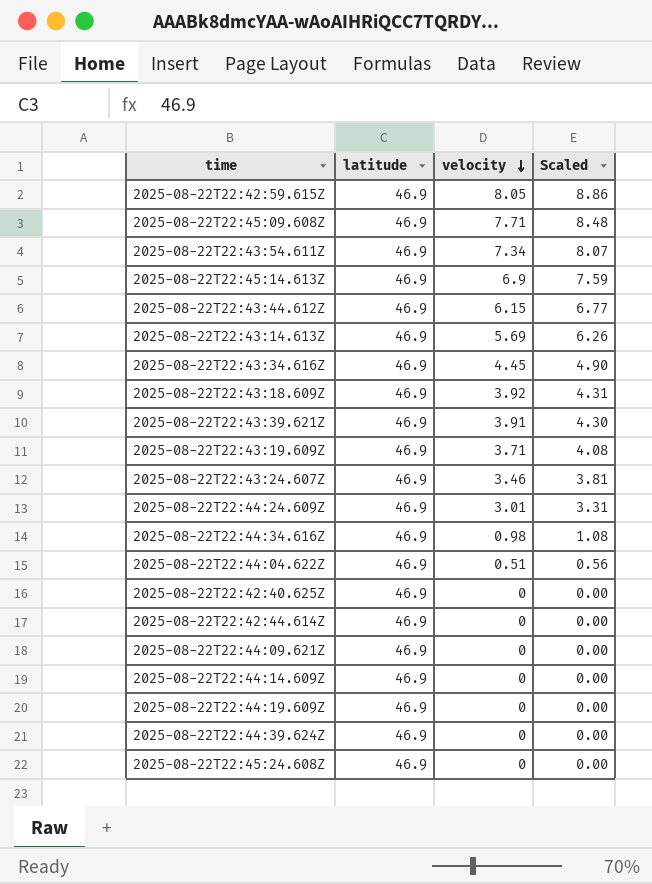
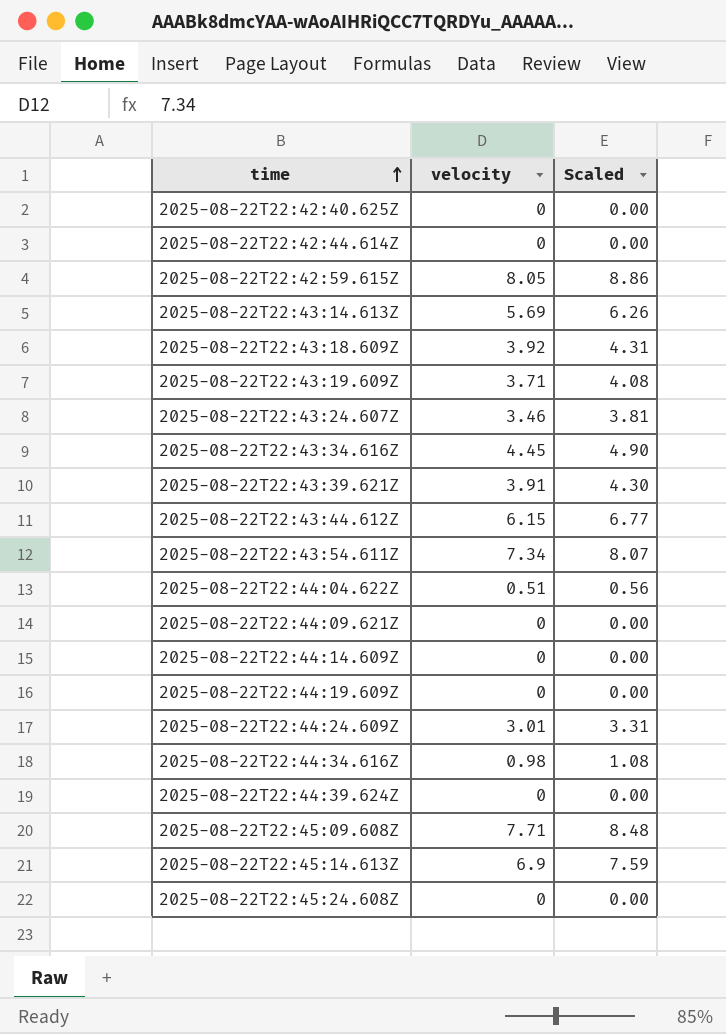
row order: velocity descending -> time ascending
column latitude | position: 2 -> none

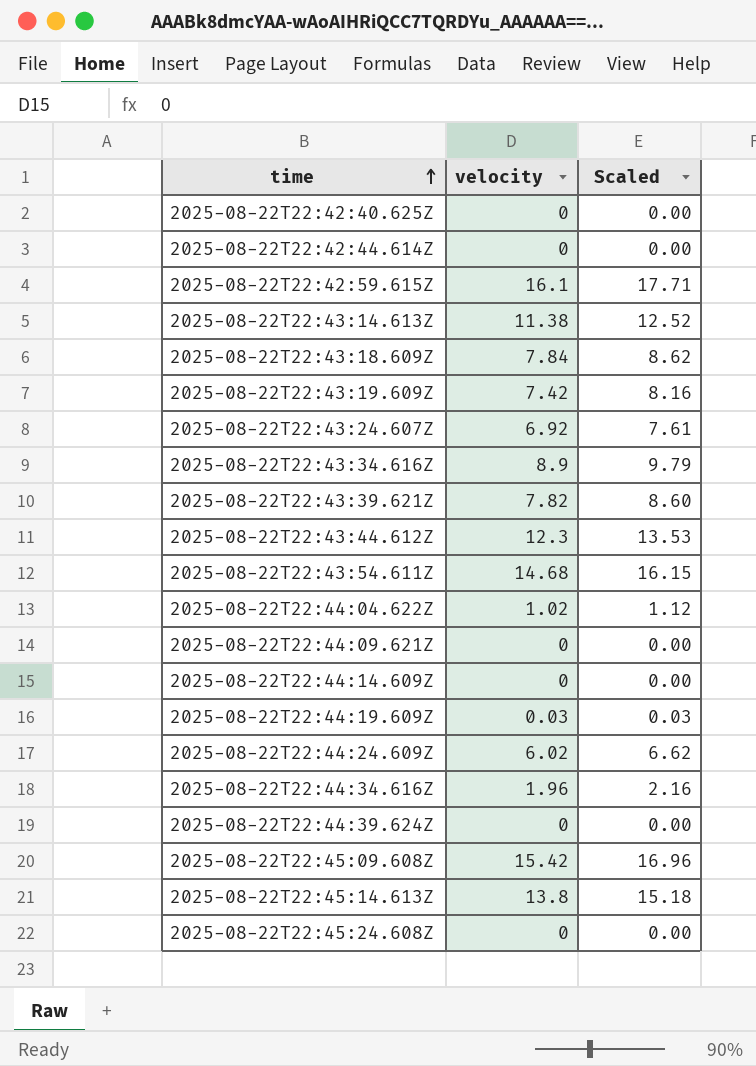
2025-08-22T22:42:59.615Z | velocity: 8.05 -> 16.1
2025-08-22T22:42:59.615Z | Scaled: 8.86 -> 17.71
2025-08-22T22:43:14.613Z | velocity: 5.69 -> 11.38
2025-08-22T22:43:14.613Z | Scaled: 6.26 -> 12.52
2025-08-22T22:43:18.609Z | velocity: 3.92 -> 7.84
2025-08-22T22:43:18.609Z | Scaled: 4.31 -> 8.62
2025-08-22T22:43:19.609Z | velocity: 3.71 -> 7.42
2025-08-22T22:43:19.609Z | Scaled: 4.08 -> 8.16
2025-08-22T22:43:24.607Z | velocity: 3.46 -> 6.92
2025-08-22T22:43:24.607Z | Scaled: 3.81 -> 7.61
2025-08-22T22:43:34.616Z | velocity: 4.45 -> 8.9
2025-08-22T22:43:34.616Z | Scaled: 4.90 -> 9.79
2025-08-22T22:43:39.621Z | velocity: 3.91 -> 7.82
2025-08-22T22:43:39.621Z | Scaled: 4.30 -> 8.60
2025-08-22T22:43:44.612Z | velocity: 6.15 -> 12.3
2025-08-22T22:43:44.612Z | Scaled: 6.77 -> 13.53
2025-08-22T22:43:54.611Z | velocity: 7.34 -> 14.68
2025-08-22T22:43:54.611Z | Scaled: 8.07 -> 16.15
2025-08-22T22:44:04.622Z | velocity: 0.51 -> 1.02
2025-08-22T22:44:04.622Z | Scaled: 0.56 -> 1.12
2025-08-22T22:44:19.609Z | velocity: 0 -> 0.03
2025-08-22T22:44:19.609Z | Scaled: 0.00 -> 0.03
2025-08-22T22:44:24.609Z | velocity: 3.01 -> 6.02
2025-08-22T22:44:24.609Z | Scaled: 3.31 -> 6.62
2025-08-22T22:44:34.616Z | velocity: 0.98 -> 1.96
2025-08-22T22:44:34.616Z | Scaled: 1.08 -> 2.16
2025-08-22T22:45:09.608Z | velocity: 7.71 -> 15.42
2025-08-22T22:45:09.608Z | Scaled: 8.48 -> 16.96
2025-08-22T22:45:14.613Z | velocity: 6.9 -> 13.8
2025-08-22T22:45:14.613Z | Scaled: 7.59 -> 15.18

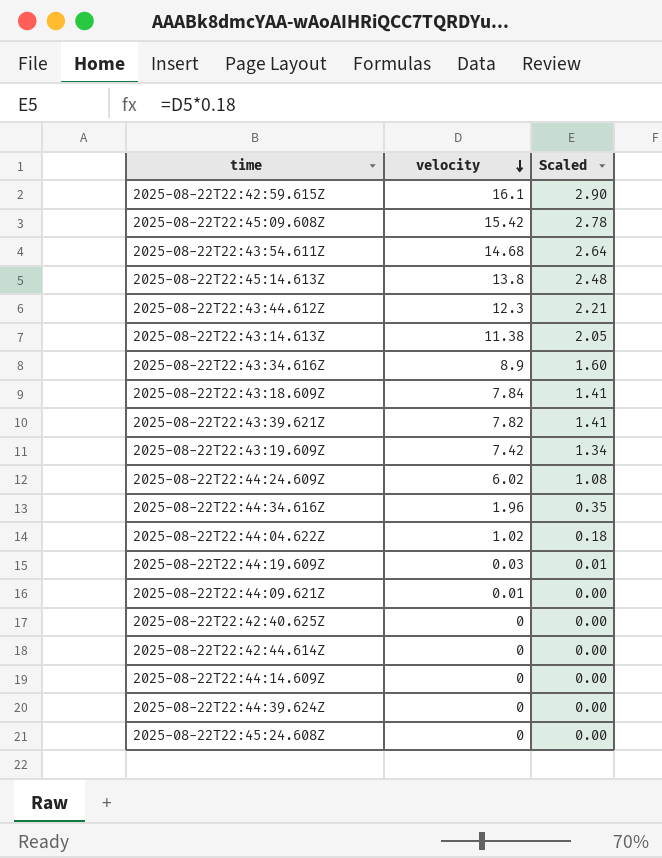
row order: time ascending -> velocity descending
column Scaled | formula: [velocity] * 1.1 -> [velocity] * 0.18
row 2025-08-22T22:43:24.607Z: 6.92 | 7.61 -> none
2025-08-22T22:44:09.621Z | velocity: 0 -> 0.01

